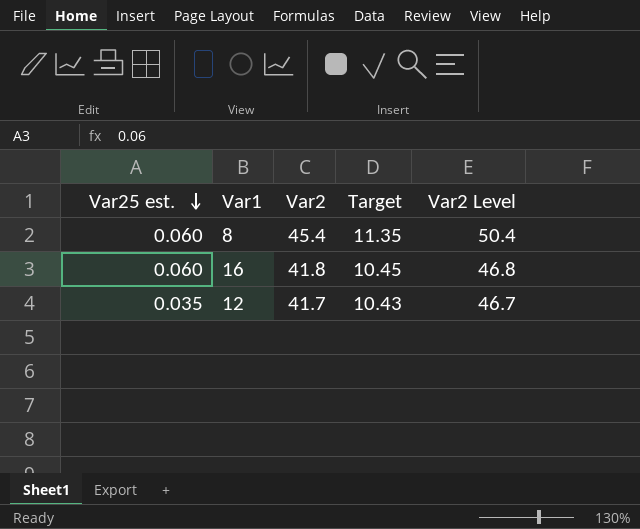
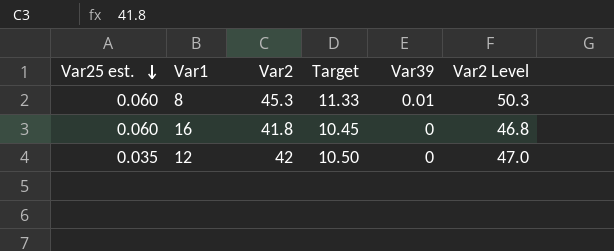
column Var39 | position: none -> 5
8 | Var2: 45.4 -> 45.3
8 | Target: 11.35 -> 11.33
8 | Var2 Level: 50.4 -> 50.3
12 | Var2: 41.7 -> 42
12 | Target: 10.43 -> 10.50
12 | Var2 Level: 46.7 -> 47.0

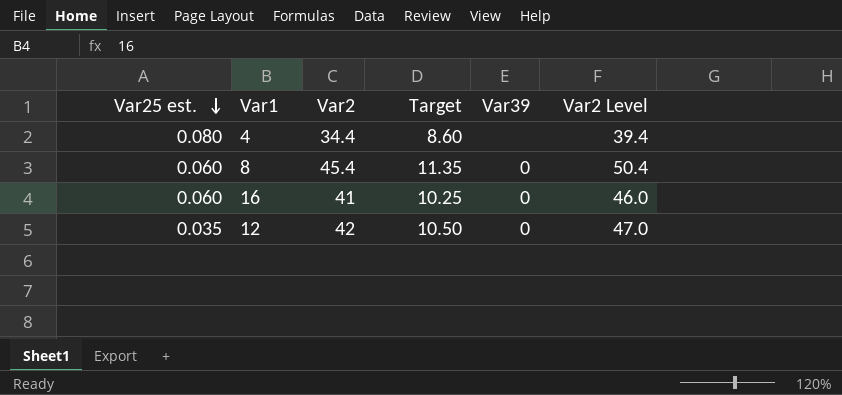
row 4: none -> 0.080 | 34.4 | 8.60 | none | 39.4
8 | Var2: 45.3 -> 45.4
8 | Target: 11.33 -> 11.35
8 | Var39: 0.01 -> 0
8 | Var2 Level: 50.3 -> 50.4
16 | Var2: 41.8 -> 41
16 | Target: 10.45 -> 10.25
16 | Var2 Level: 46.8 -> 46.0

